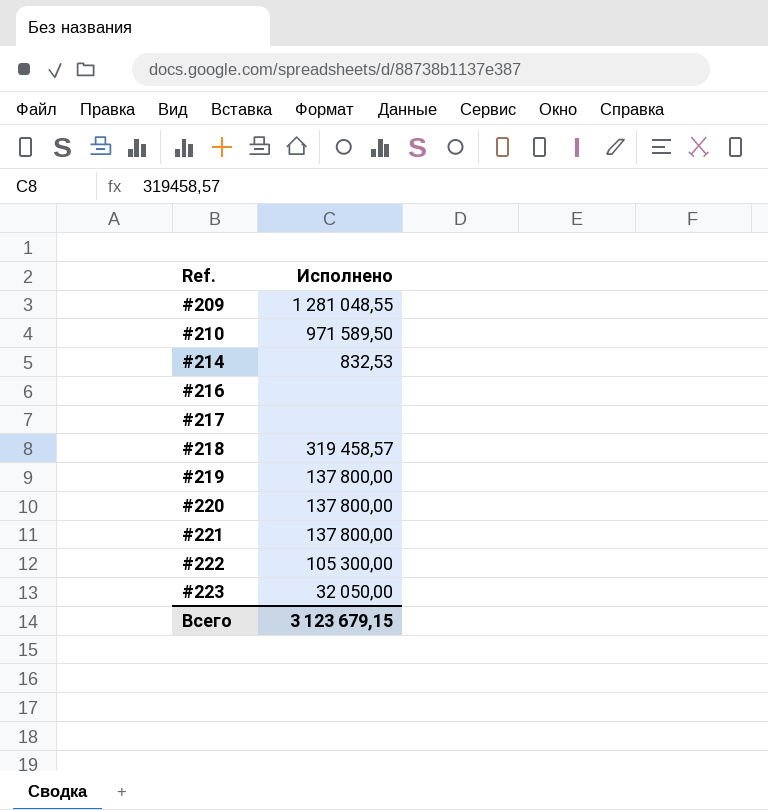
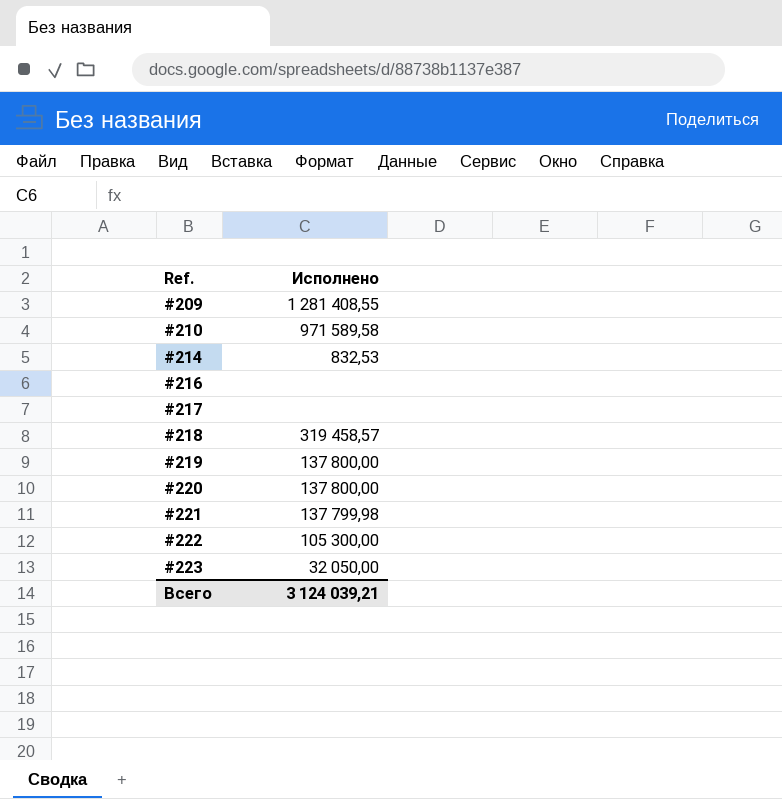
#209 | Исполнено: 1 281 048,55 -> 1 281 408,55
#210 | Исполнено: 971 589,50 -> 971 589,58
#221 | Исполнено: 137 800,00 -> 137 799,98
Всего | Исполнено: 3 123 679,15 -> 3 124 039,21

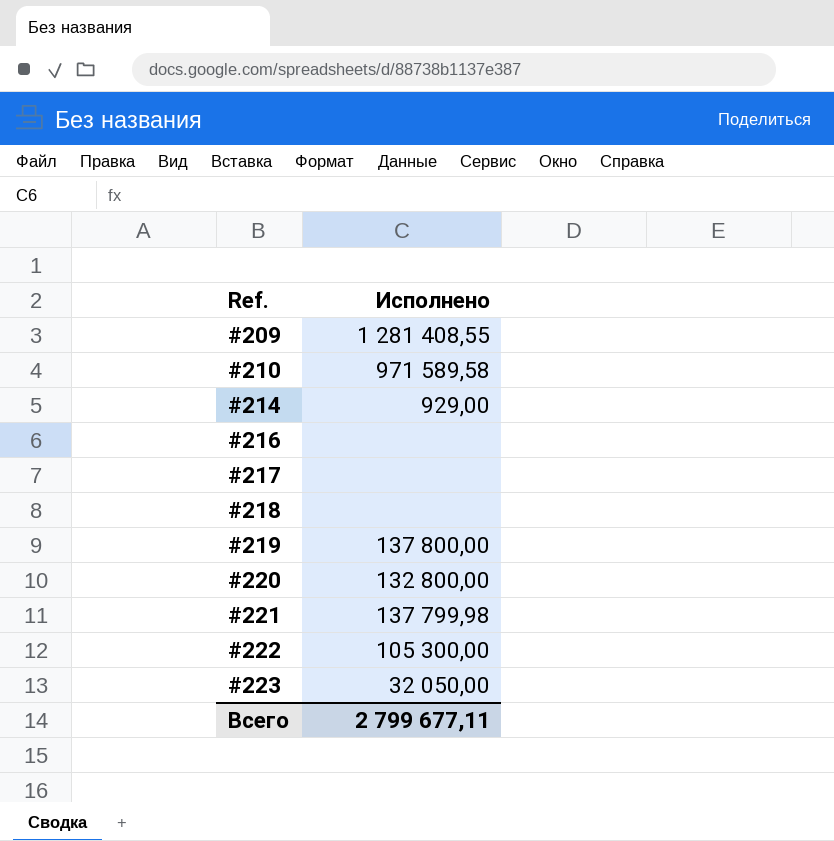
#214 | Исполнено: 832,53 -> 929,00
#218 | Исполнено: 319 458,57 -> none
#220 | Исполнено: 137 800,00 -> 132 800,00
Всего | Исполнено: 3 124 039,21 -> 2 799 677,11

